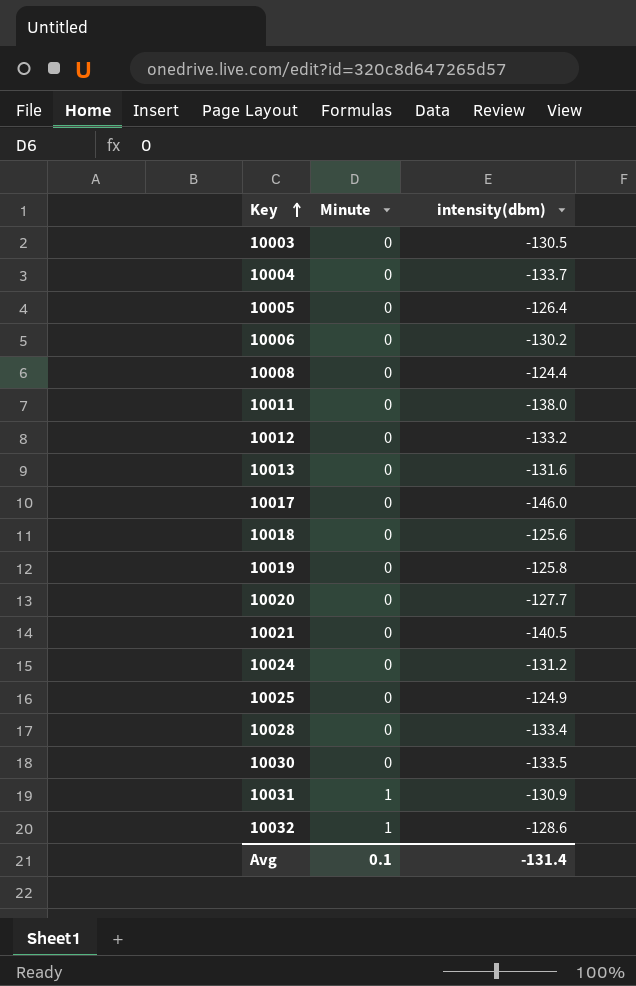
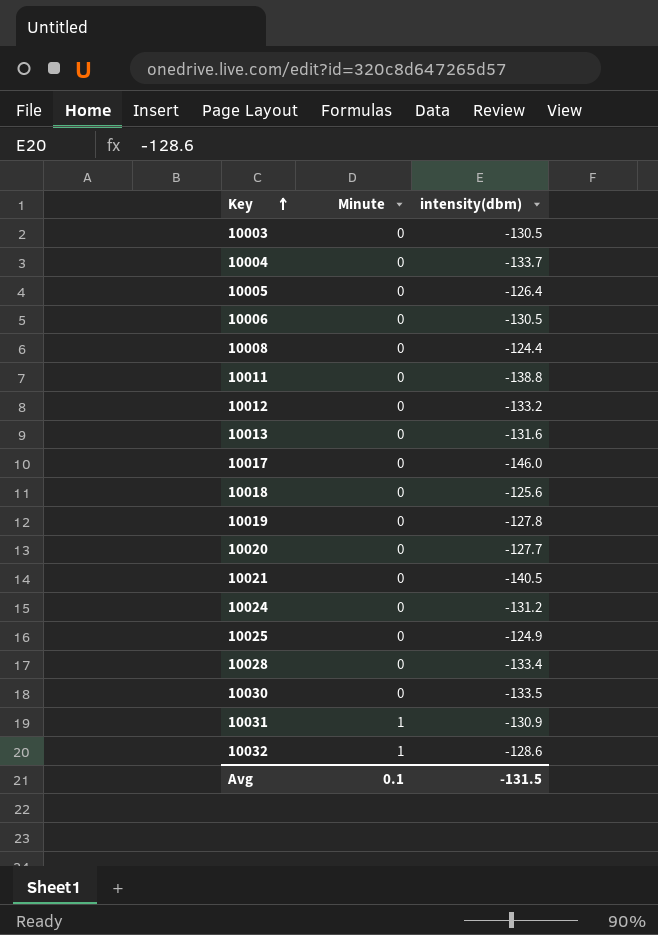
10006 | intensity(dbm): -130.2 -> -130.5
10011 | intensity(dbm): -138.0 -> -138.8
10019 | intensity(dbm): -125.8 -> -127.8
Avg | intensity(dbm): -131.4 -> -131.5

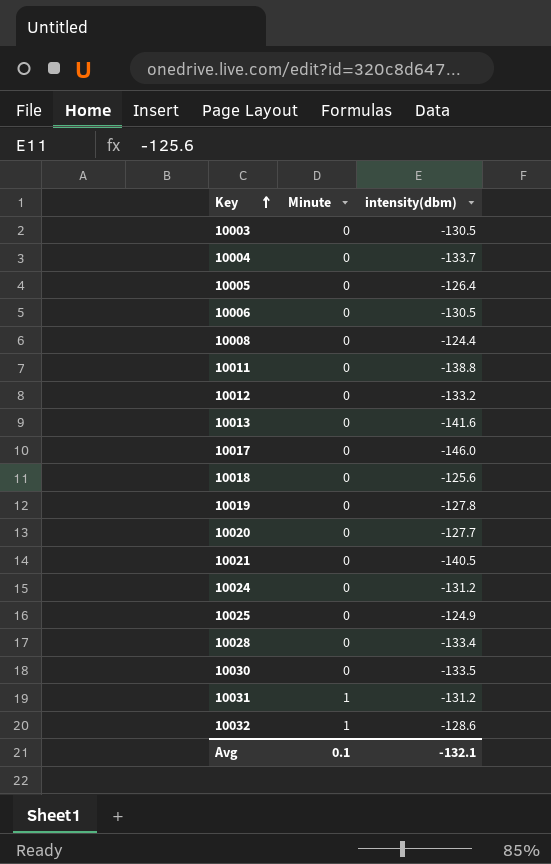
10013 | intensity(dbm): -131.6 -> -141.6
10031 | intensity(dbm): -130.9 -> -131.2
Avg | intensity(dbm): -131.5 -> -132.1

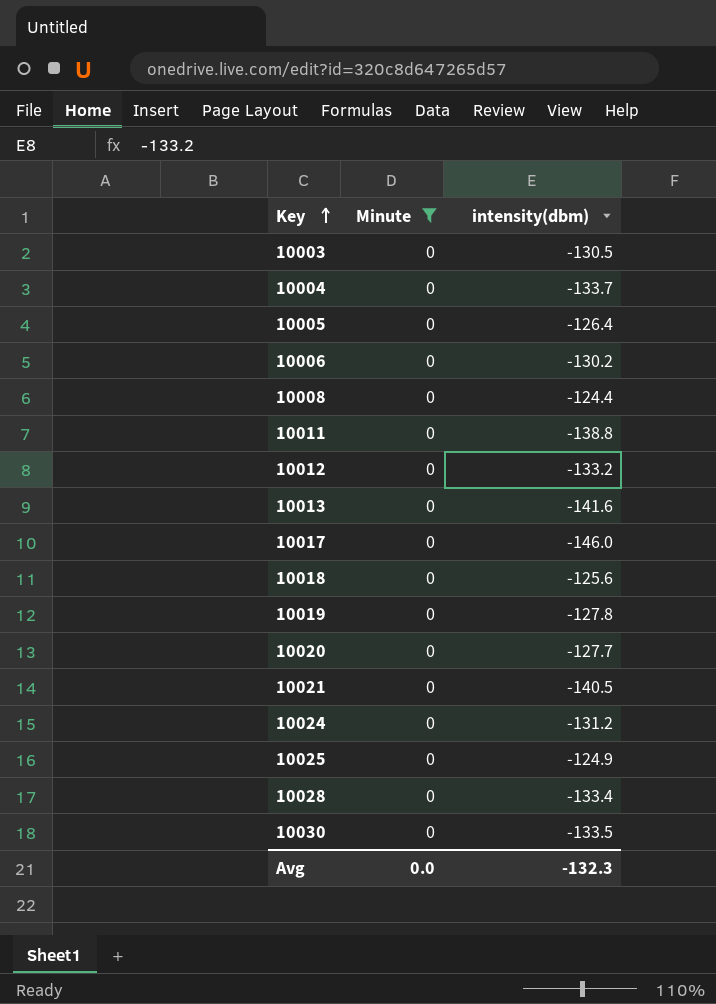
filter: none -> Minute = 0
10006 | intensity(dbm): -130.5 -> -130.2
Avg | Minute: 0.1 -> 0.0
Avg | intensity(dbm): -132.1 -> -132.3

